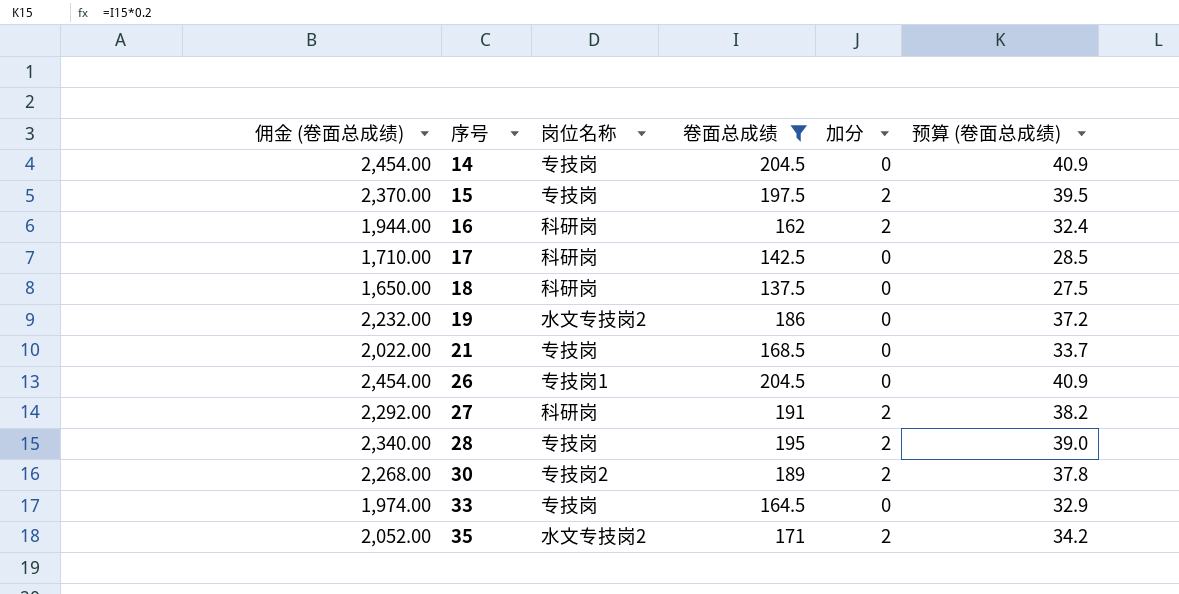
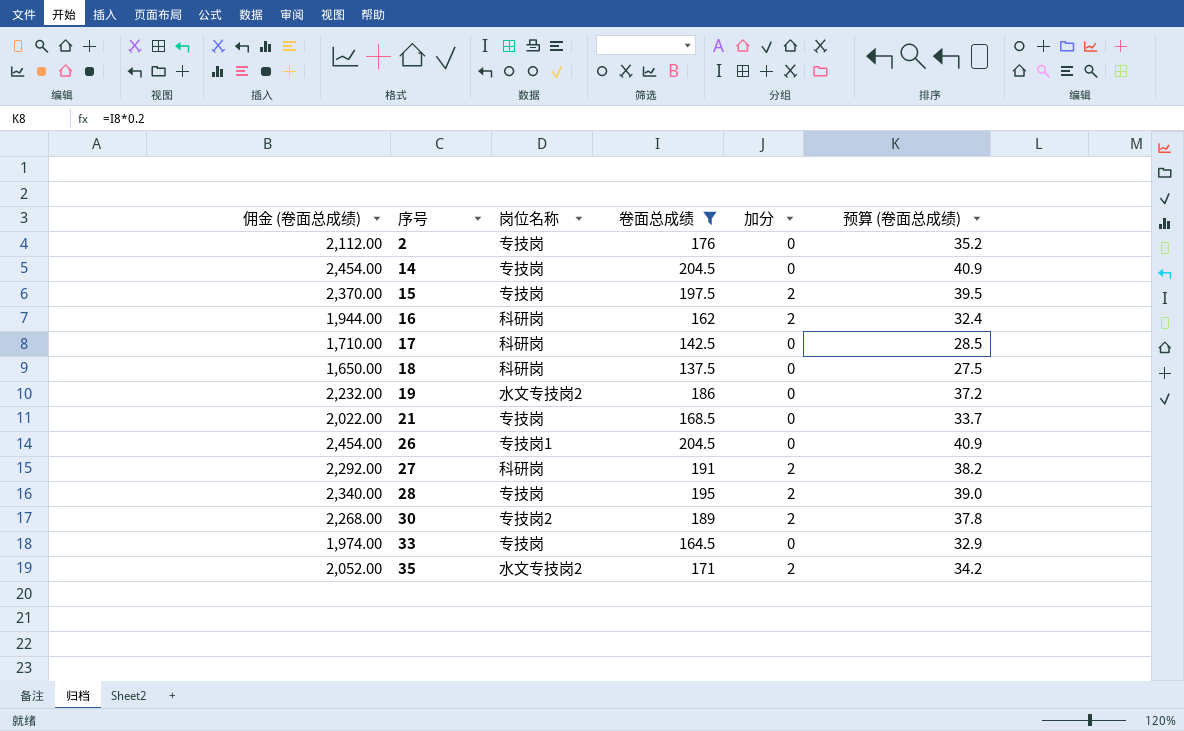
row 2: none -> 2,112.00 | 专技岗 | 176 | 0 | 35.2

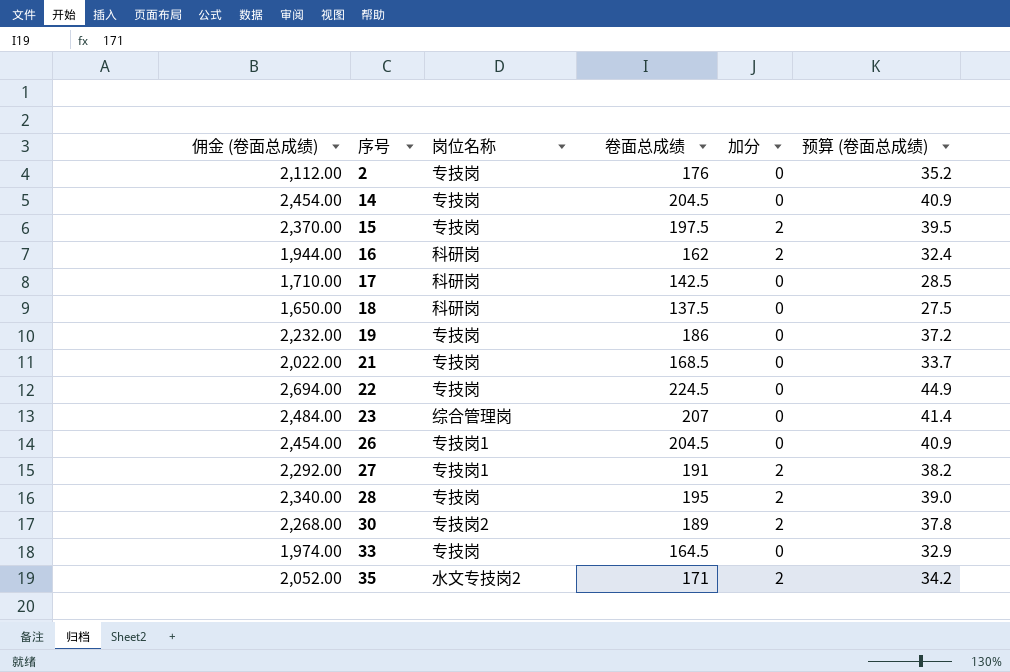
filter: 卷面总成绩 <= 204.5 -> none
19 | 岗位名称: 水文专技岗2 -> 专技岗
27 | 岗位名称: 科研岗 -> 专技岗1

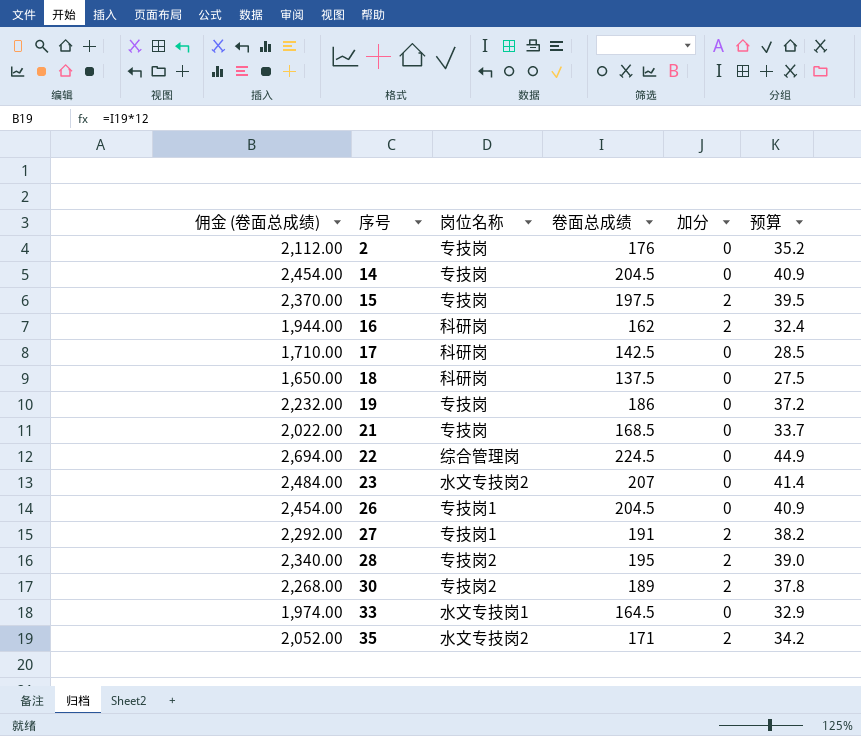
column name: 预算 (卷面总成绩) -> 预算
22 | 岗位名称: 专技岗 -> 综合管理岗
23 | 岗位名称: 综合管理岗 -> 水文专技岗2
28 | 岗位名称: 专技岗 -> 专技岗2
33 | 岗位名称: 专技岗 -> 水文专技岗1

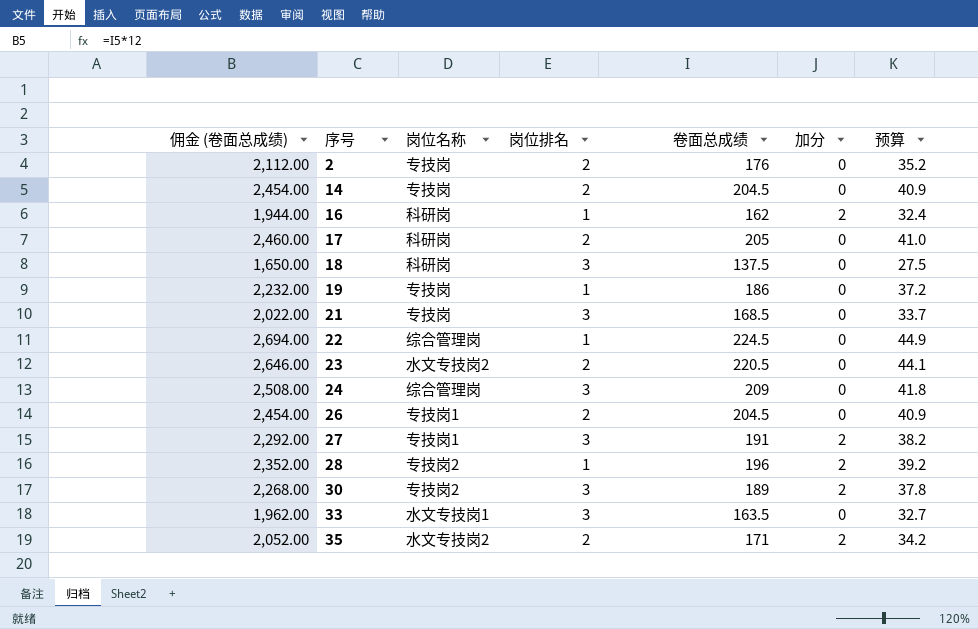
column 岗位排名 | position: none -> 4
row 15: 2,370.00 | 专技岗 | 197.5 | 2 | 39.5 -> none
17 | 佣金 (卷面总成绩): 1,710.00 -> 2,460.00
17 | 卷面总成绩: 142.5 -> 205
17 | 预算: 28.5 -> 41.0
23 | 佣金 (卷面总成绩): 2,484.00 -> 2,646.00
23 | 卷面总成绩: 207 -> 220.5
23 | 预算: 41.4 -> 44.1
row 24: none -> 2,508.00 | 综合管理岗 | 3 | 209 | 0 | 41.8
28 | 佣金 (卷面总成绩): 2,340.00 -> 2,352.00
28 | 卷面总成绩: 195 -> 196
28 | 预算: 39.0 -> 39.2
33 | 佣金 (卷面总成绩): 1,974.00 -> 1,962.00
33 | 卷面总成绩: 164.5 -> 163.5
33 | 预算: 32.9 -> 32.7

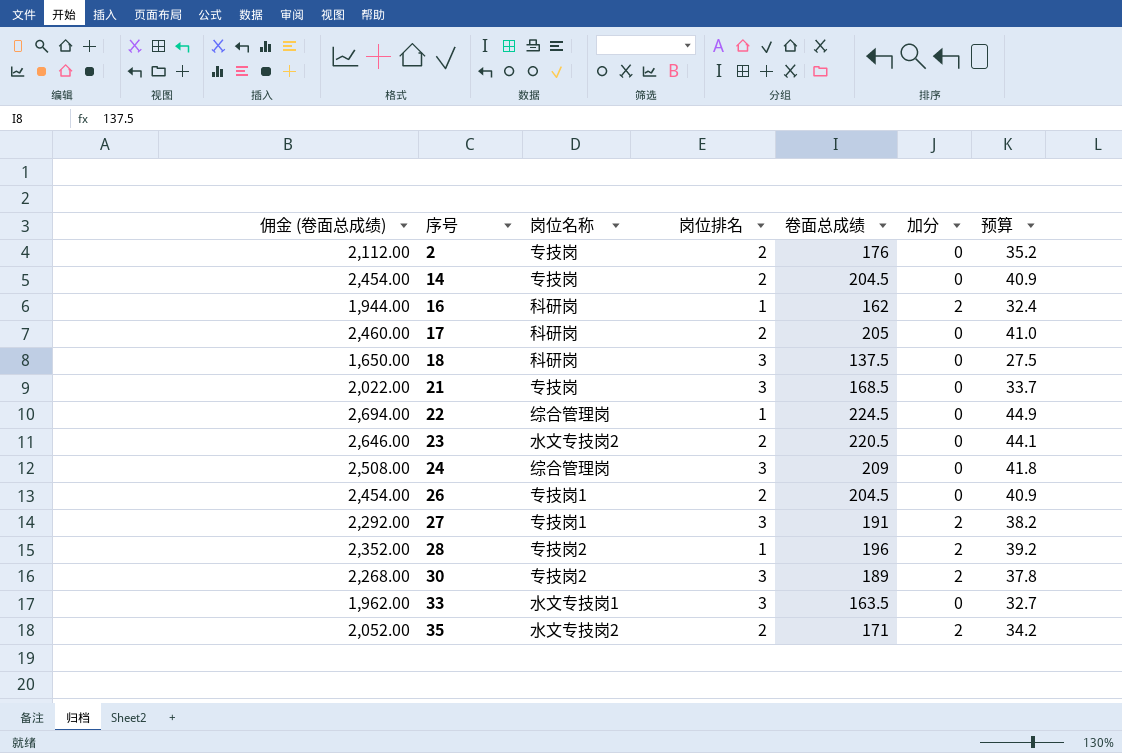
row 19: 2,232.00 | 专技岗 | 1 | 186 | 0 | 37.2 -> none

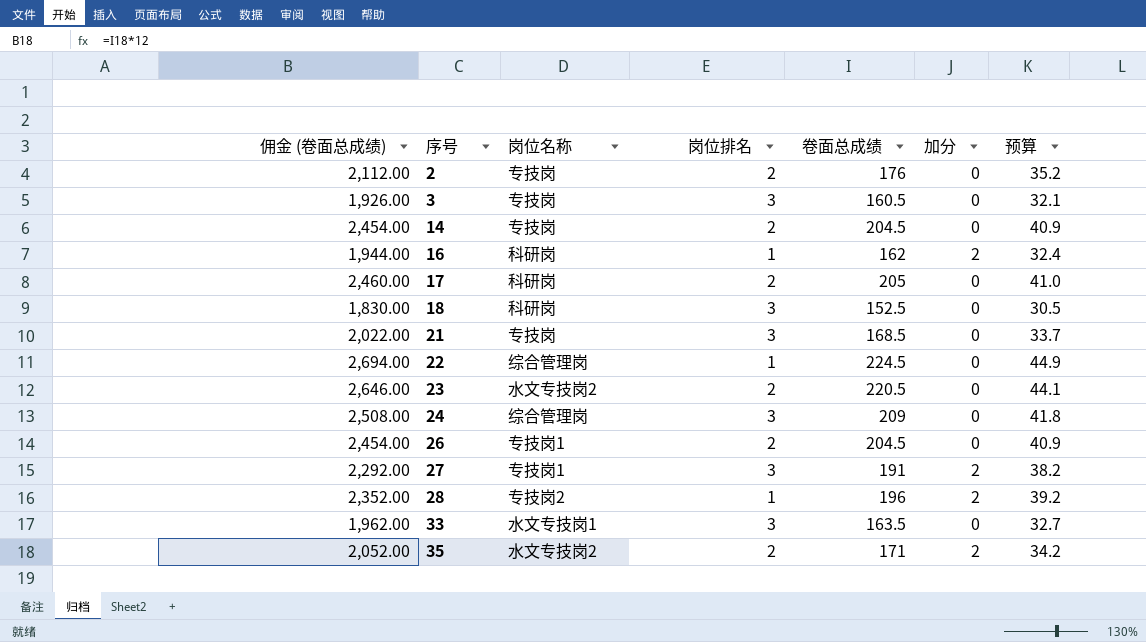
row 30: 2,268.00 | 专技岗2 | 3 | 189 | 2 | 37.8 -> none
row 3: none -> 1,926.00 | 专技岗 | 3 | 160.5 | 0 | 32.1
18 | 佣金 (卷面总成绩): 1,650.00 -> 1,830.00
18 | 卷面总成绩: 137.5 -> 152.5
18 | 预算: 27.5 -> 30.5

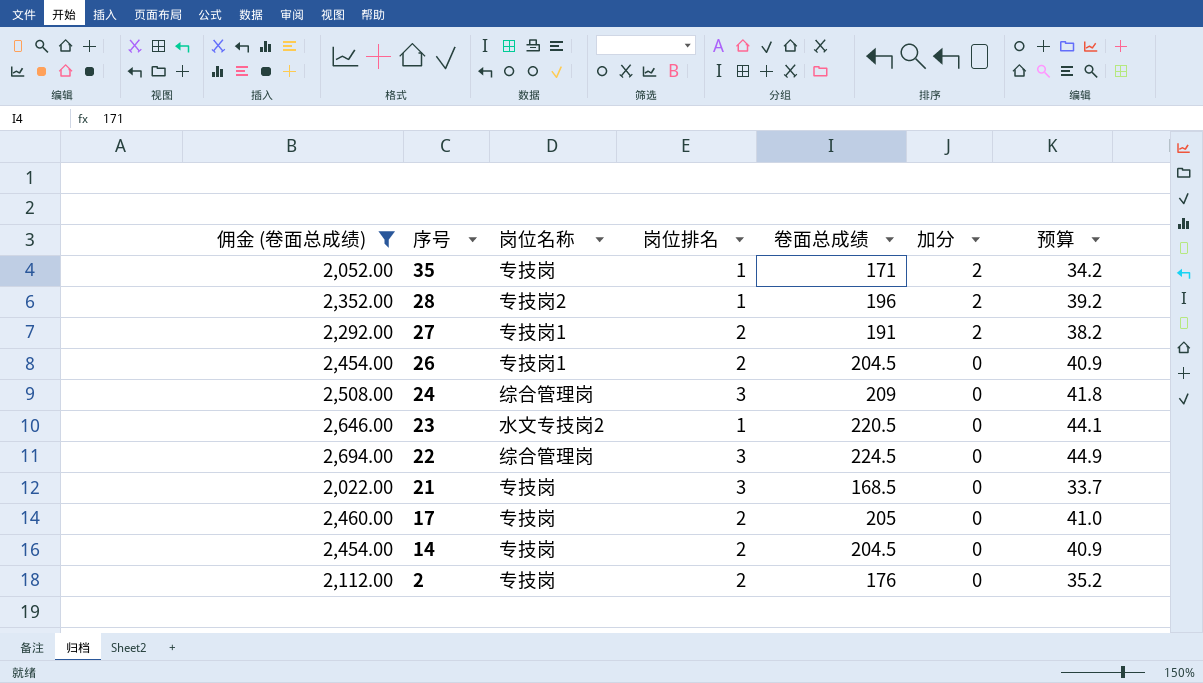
filter: none -> 佣金 (卷面总成绩) >= 2,022.00
row order: 序号 ascending -> 序号 descending
35 | 岗位名称: 水文专技岗2 -> 专技岗
35 | 岗位排名: 2 -> 1
27 | 岗位排名: 3 -> 2
23 | 岗位排名: 2 -> 1
22 | 岗位排名: 1 -> 3
17 | 岗位名称: 科研岗 -> 专技岗

